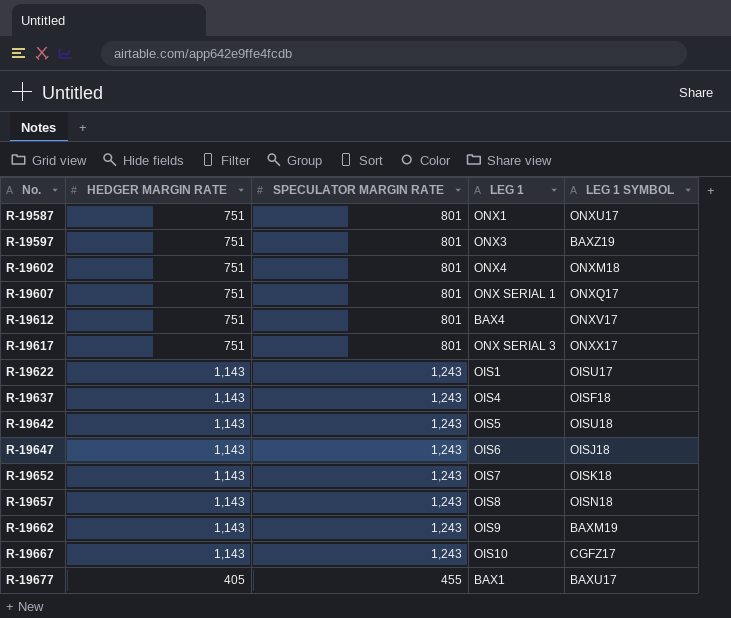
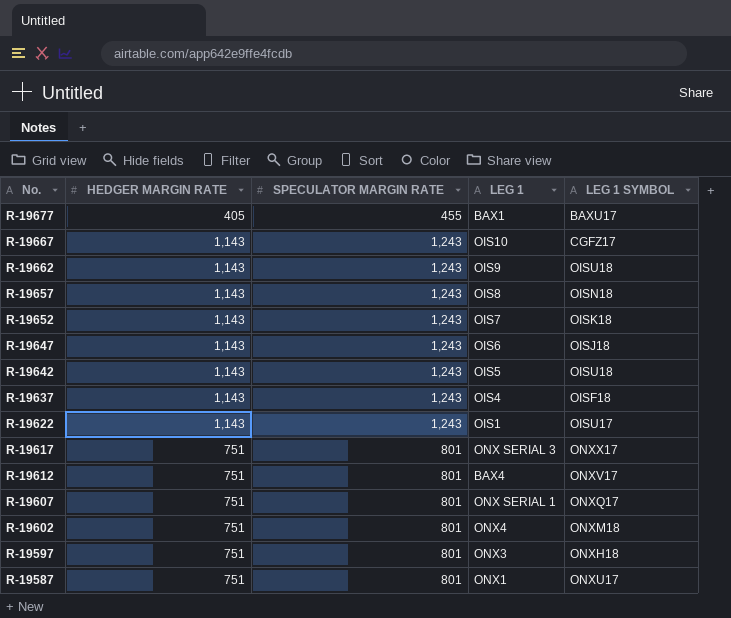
row order: No. ascending -> No. descending
R-19662 | LEG 1 SYMBOL: BAXM19 -> OISU18
R-19597 | LEG 1 SYMBOL: BAXZ19 -> ONXH18

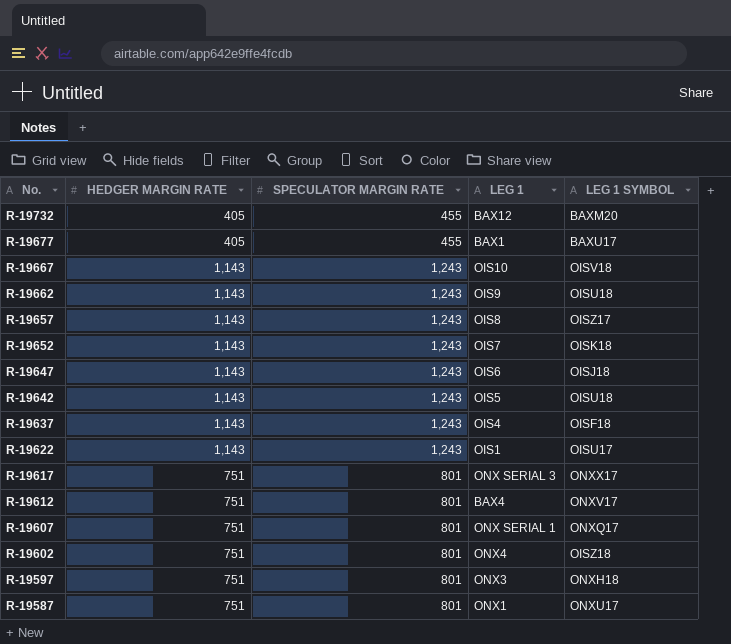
row R-19732: none -> 405 | 455 | BAX12 | BAXM20
R-19667 | LEG 1 SYMBOL: CGFZ17 -> OISV18
R-19657 | LEG 1 SYMBOL: OISN18 -> OISZ17
R-19602 | LEG 1 SYMBOL: ONXM18 -> OISZ18

